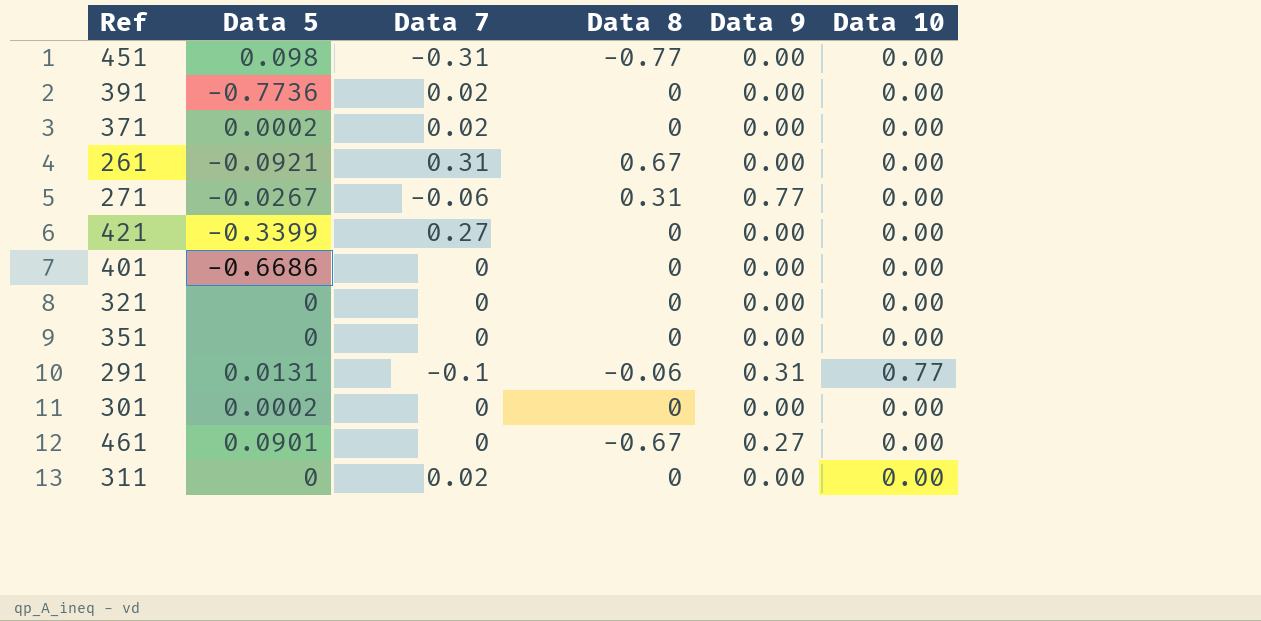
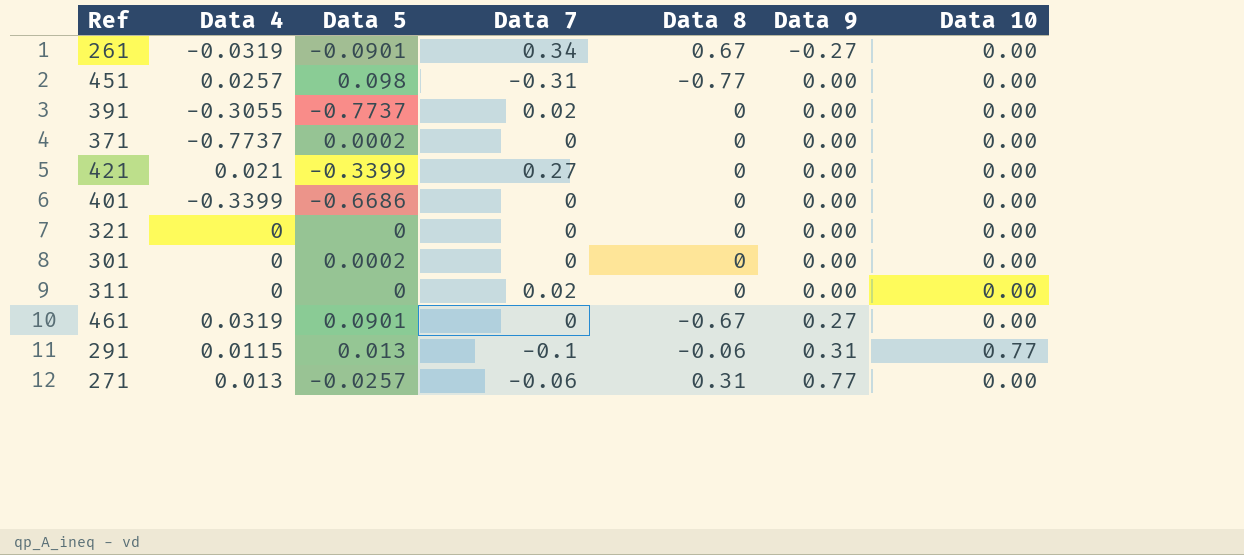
row order: none -> Data 9 ascending
column Data 4 | position: none -> 2
row 351: 0 | 0 | 0 | 0.00 | 0.00 -> none
261 | Data 5: -0.0921 -> -0.0901
261 | Data 7: 0.31 -> 0.34
261 | Data 9: 0.00 -> -0.27
391 | Data 5: -0.7736 -> -0.7737
371 | Data 7: 0.02 -> 0
291 | Data 5: 0.0131 -> 0.013
271 | Data 5: -0.0267 -> -0.0257

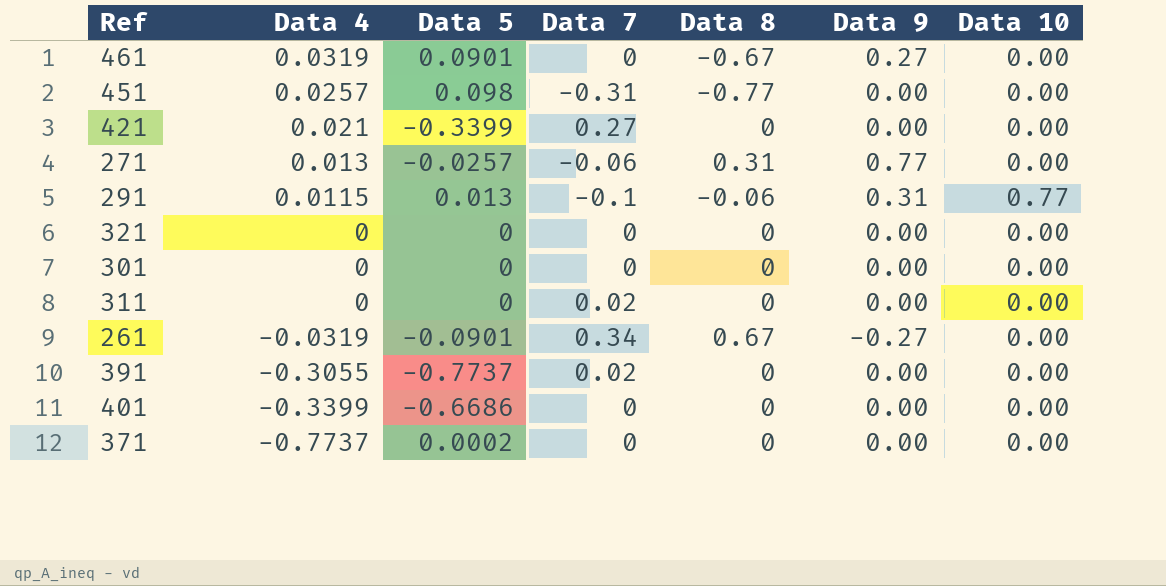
row order: Data 9 ascending -> Data 4 descending
301 | Data 5: 0.0002 -> 0

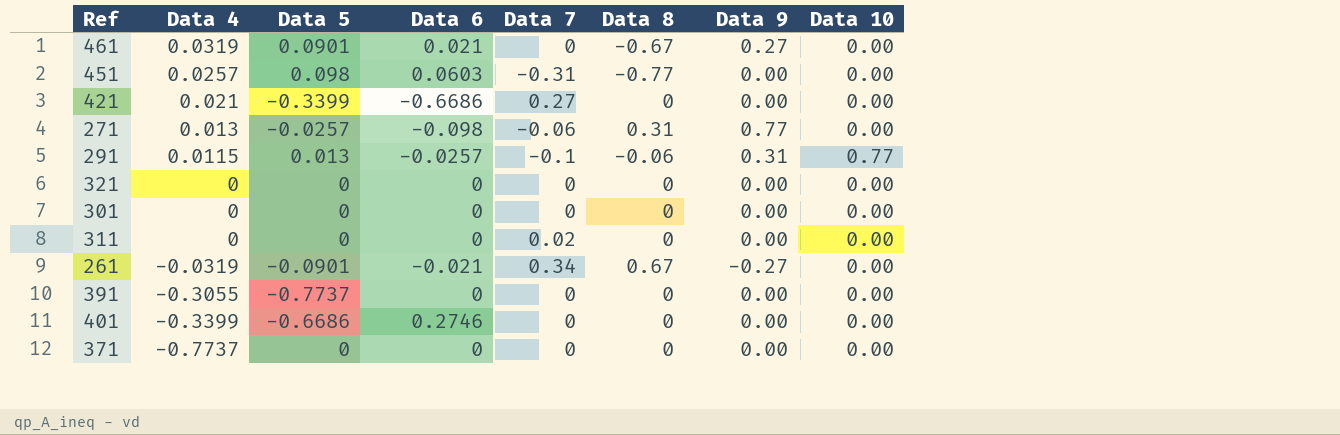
column Data 6 | position: none -> 4
391 | Data 7: 0.02 -> 0
371 | Data 5: 0.0002 -> 0

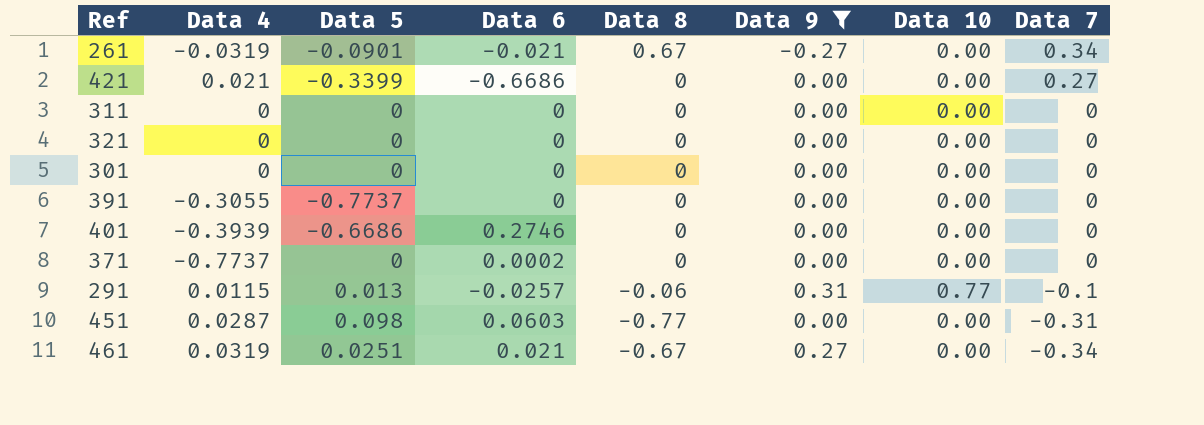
filter: none -> Data 9 != 0.77
row order: Data 4 descending -> Data 7 descending
column Data 7 | position: 5 -> 8
311 | Data 7: 0.02 -> 0
401 | Data 4: -0.3399 -> -0.3939
371 | Data 6: 0 -> 0.0002
451 | Data 4: 0.0257 -> 0.0287
461 | Data 5: 0.0901 -> 0.0251
461 | Data 7: 0 -> -0.34

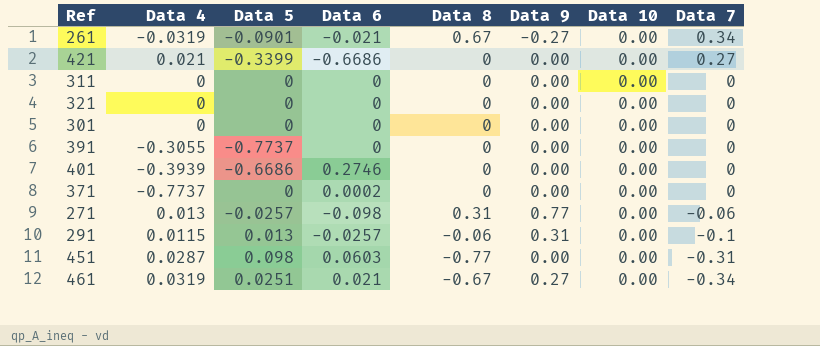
filter: Data 9 != 0.77 -> none
291 | Data 10: 0.77 -> 0.00

